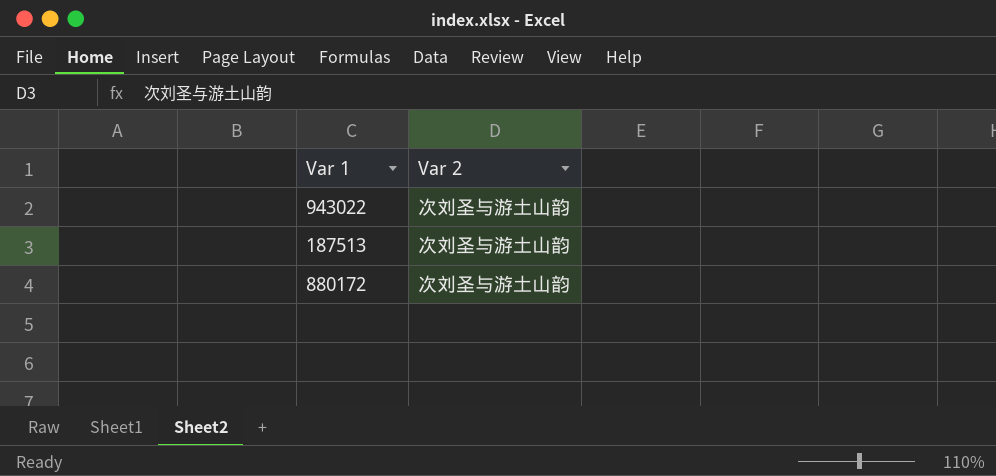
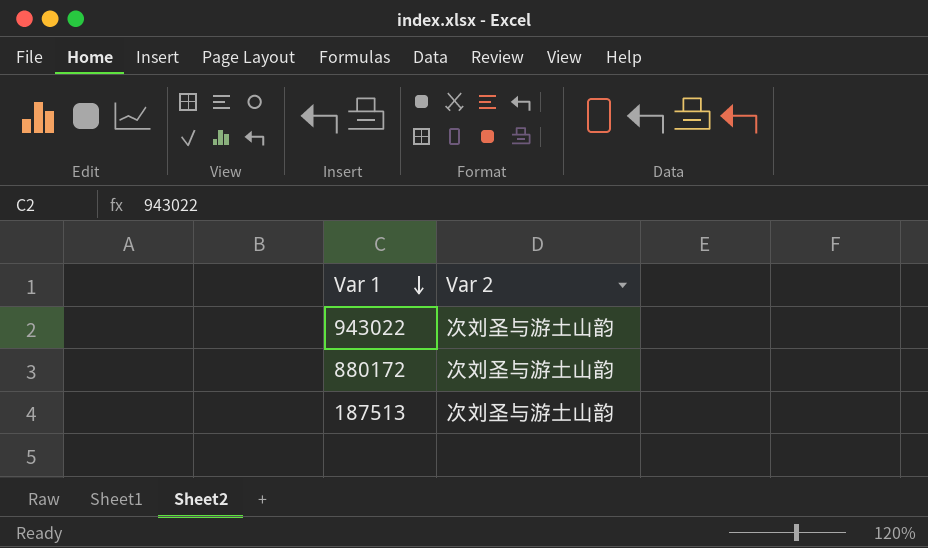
row order: none -> Var 1 descending

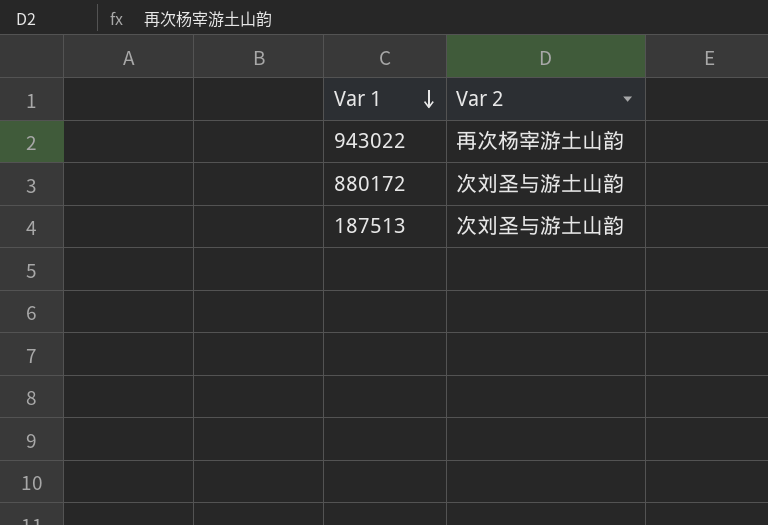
943022 | Var 2: 次刘圣与游土山韵 -> 再次杨宰游土山韵

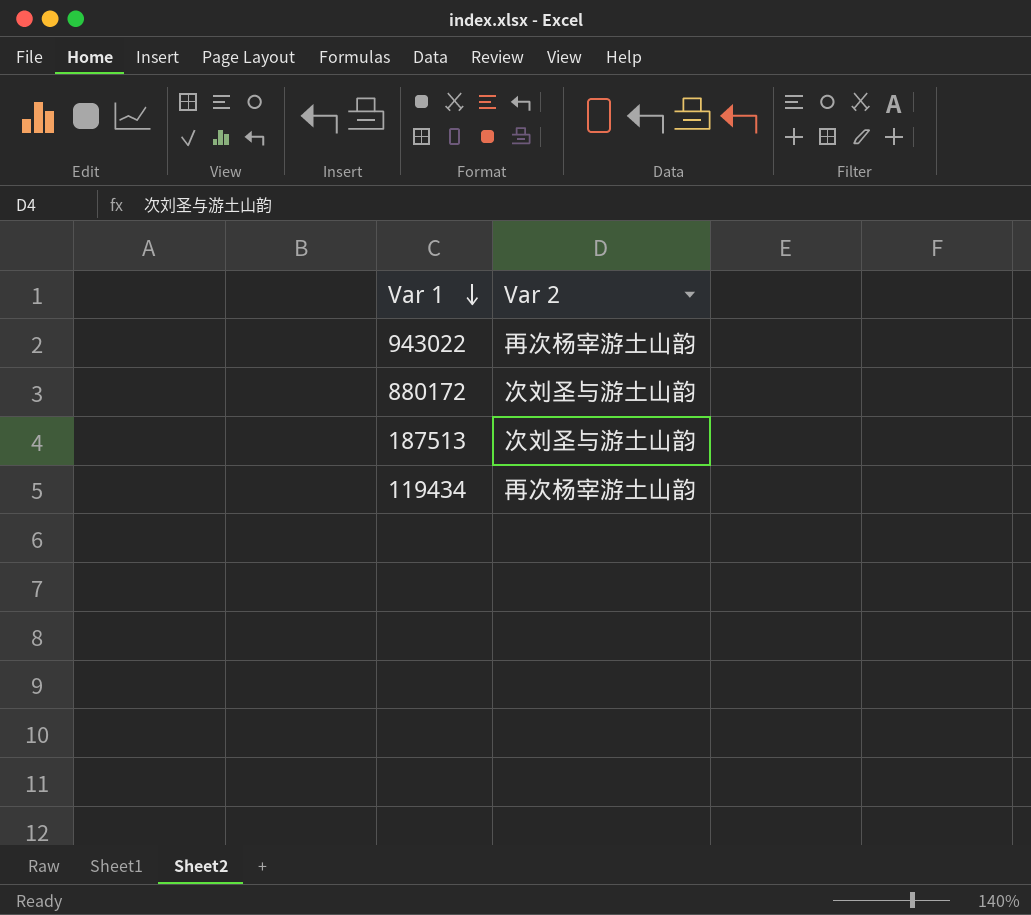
row 119434: none -> 再次杨宰游土山韵

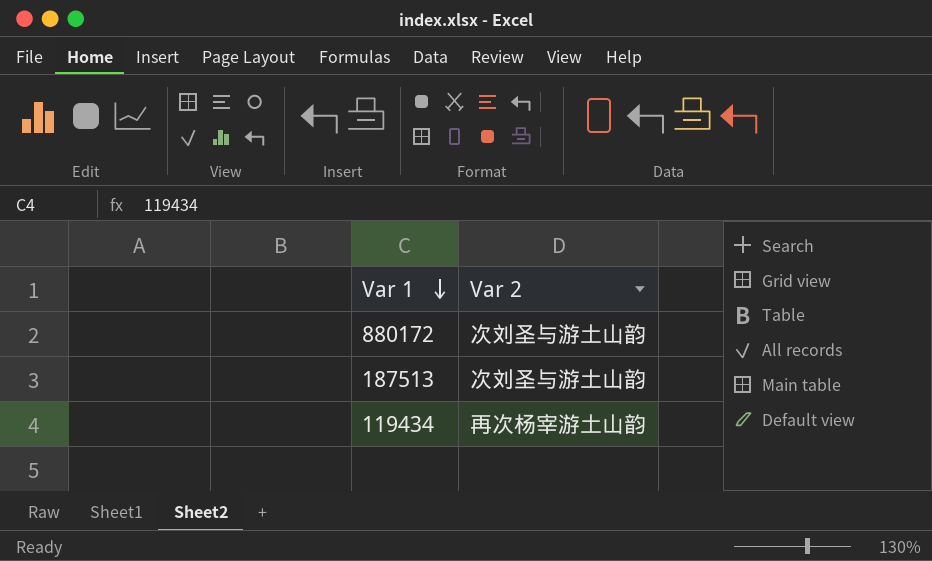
row 943022: 再次杨宰游土山韵 -> none

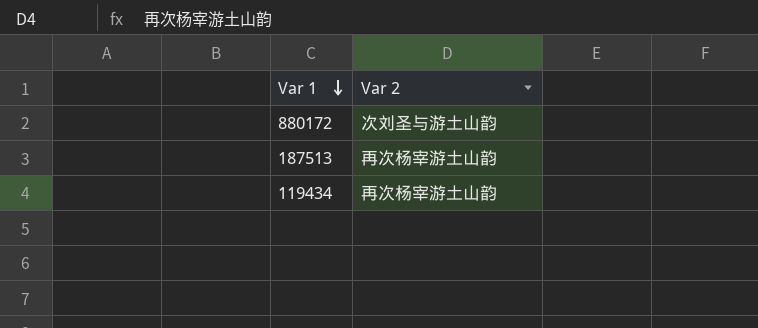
187513 | Var 2: 次刘圣与游土山韵 -> 再次杨宰游土山韵

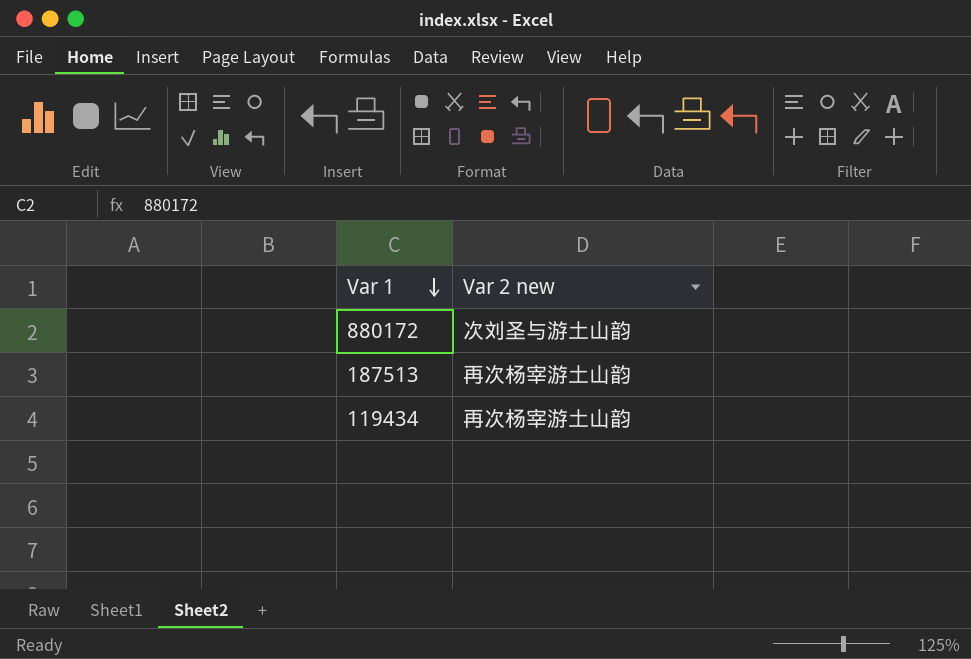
column name: Var 2 -> Var 2 new

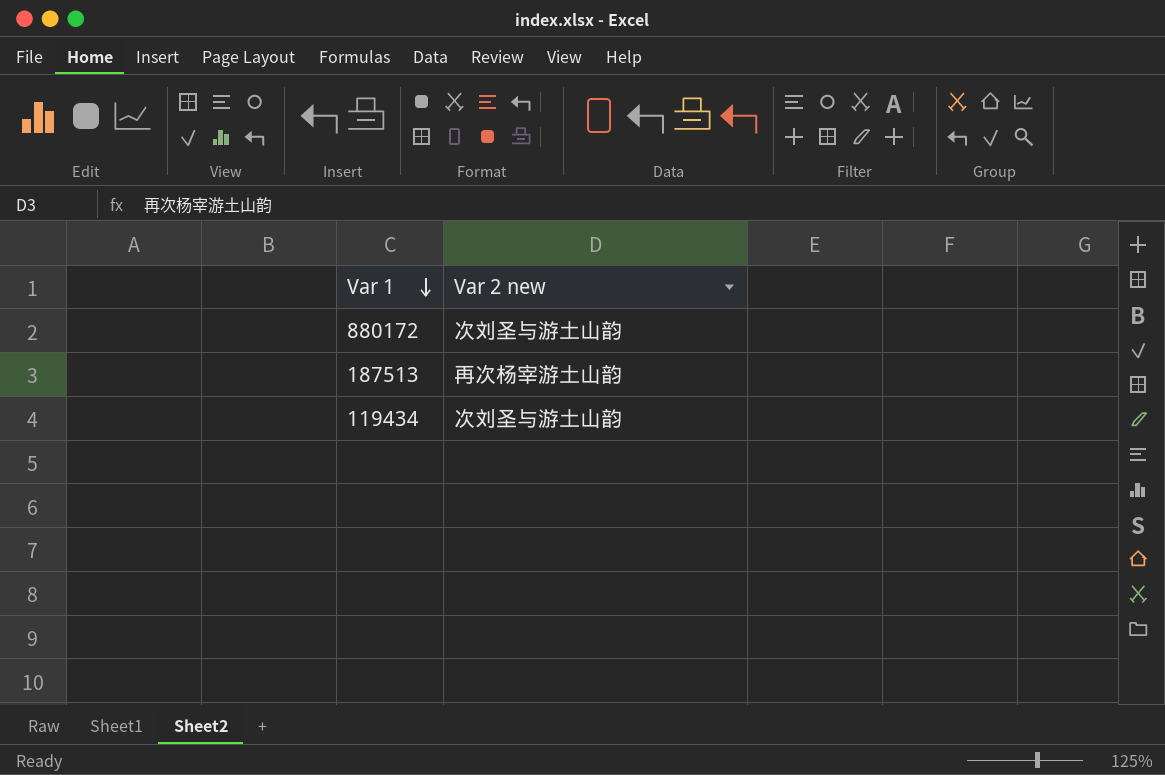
119434 | Var 2 new: 再次杨宰游土山韵 -> 次刘圣与游土山韵

